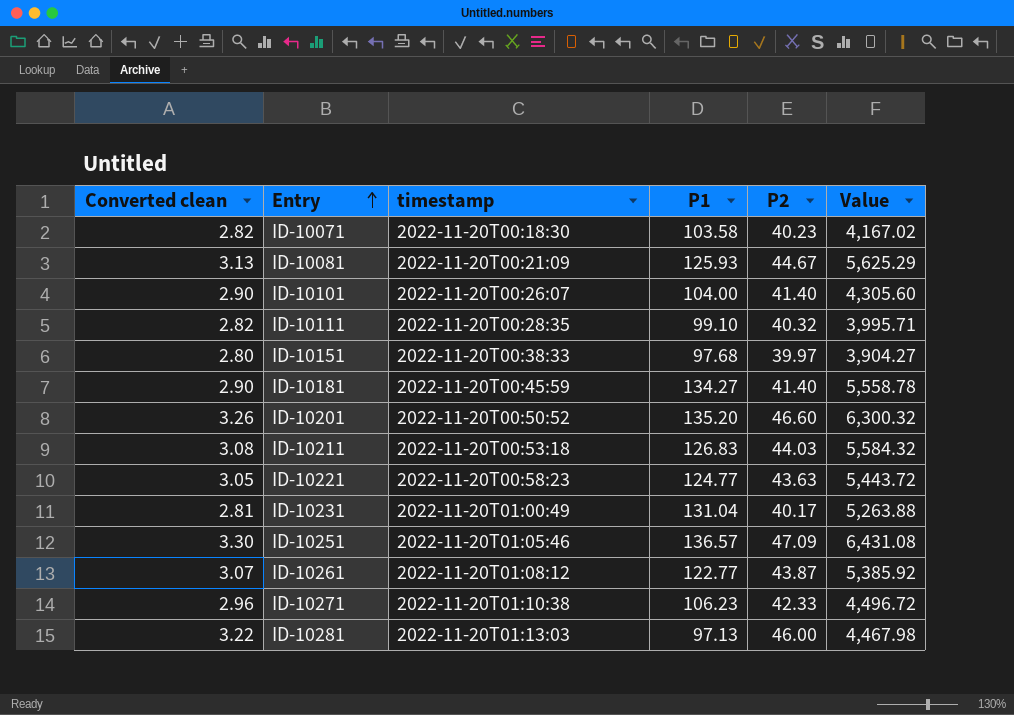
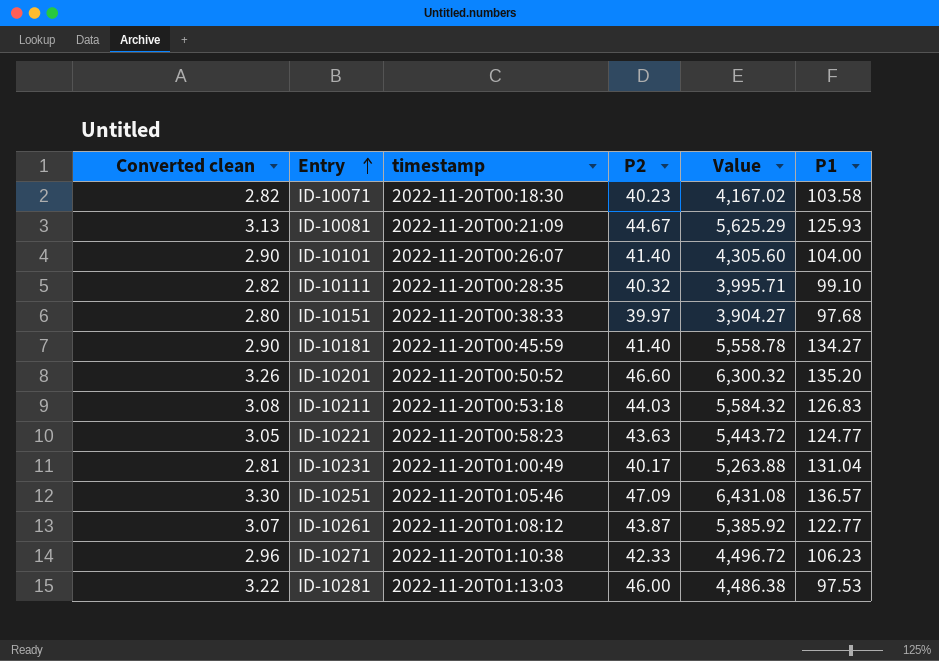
column P1 | position: 4 -> 6
ID-10281 | Value: 4,467.98 -> 4,486.38
ID-10281 | P1: 97.13 -> 97.53

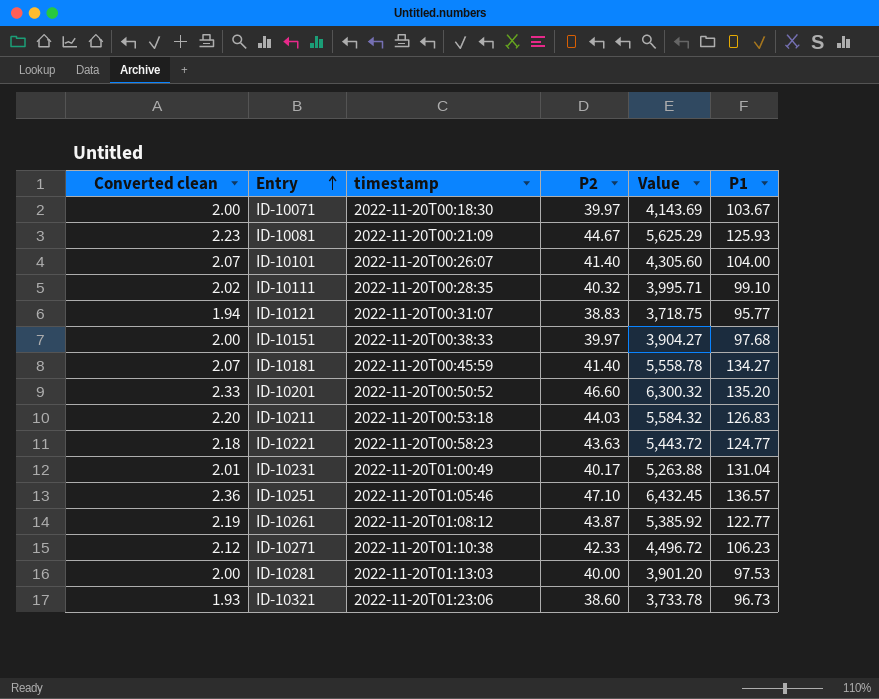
column Converted clean | formula: [P2] * 0.07 -> [P2] * 0.05
ID-10071 | P2: 40.23 -> 39.97
ID-10071 | Value: 4,167.02 -> 4,143.69
ID-10071 | P1: 103.58 -> 103.67
row ID-10121: none -> 1.94 | 2022-11-20T00:31:07 | 38.83 | 3,718.75 | 95.77
ID-10251 | P2: 47.09 -> 47.10
ID-10251 | Value: 6,431.08 -> 6,432.45
ID-10281 | P2: 46.00 -> 40.00
ID-10281 | Value: 4,486.38 -> 3,901.20
row ID-10321: none -> 1.93 | 2022-11-20T01:23:06 | 38.60 | 3,733.78 | 96.73

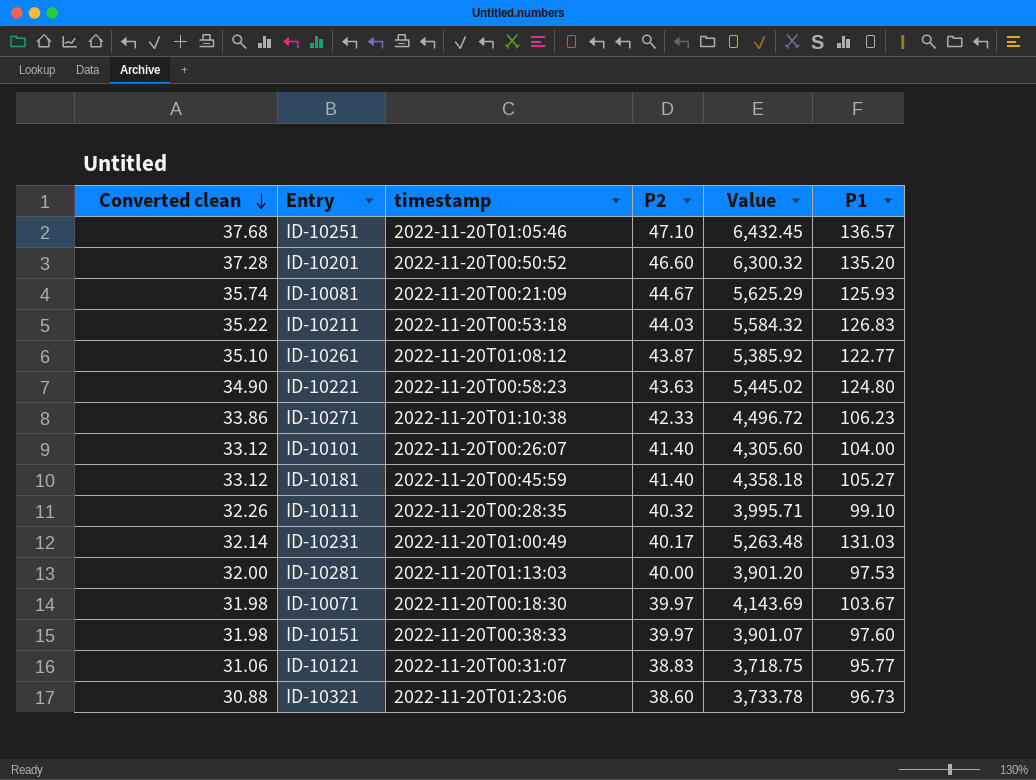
row order: Entry ascending -> Converted clean descending
column Converted clean | formula: [P2] * 0.05 -> [P2] * 0.8
ID-10221 | Value: 5,443.72 -> 5,445.02
ID-10221 | P1: 124.77 -> 124.80
ID-10181 | Value: 5,558.78 -> 4,358.18
ID-10181 | P1: 134.27 -> 105.27
ID-10231 | Value: 5,263.88 -> 5,263.48
ID-10231 | P1: 131.04 -> 131.03
ID-10151 | Value: 3,904.27 -> 3,901.07
ID-10151 | P1: 97.68 -> 97.60

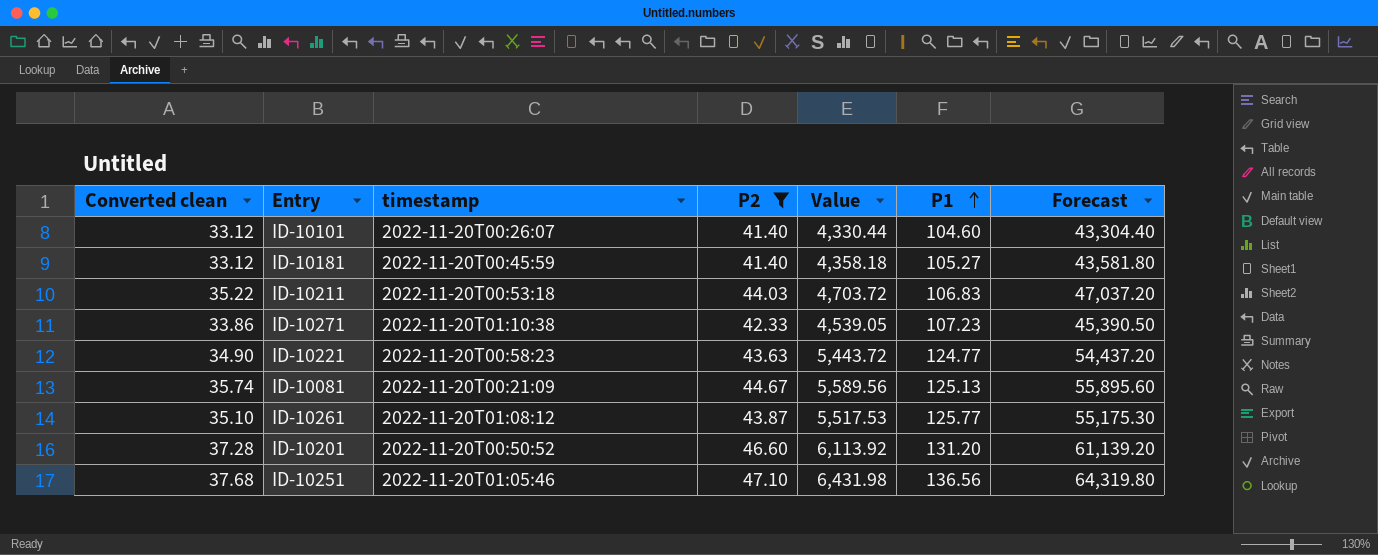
filter: none -> P2 >= 41.40
row order: Converted clean descending -> P1 ascending
column Forecast | formula: none -> [Value] * 10
ID-10101 | Value: 4,305.60 -> 4,330.44
ID-10101 | P1: 104.00 -> 104.60
ID-10211 | Value: 5,584.32 -> 4,703.72
ID-10211 | P1: 126.83 -> 106.83
ID-10271 | Value: 4,496.72 -> 4,539.05
ID-10271 | P1: 106.23 -> 107.23
ID-10221 | Value: 5,445.02 -> 5,443.72
ID-10221 | P1: 124.80 -> 124.77
ID-10081 | Value: 5,625.29 -> 5,589.56
ID-10081 | P1: 125.93 -> 125.13
ID-10261 | Value: 5,385.92 -> 5,517.53
ID-10261 | P1: 122.77 -> 125.77
ID-10201 | Value: 6,300.32 -> 6,113.92
ID-10201 | P1: 135.20 -> 131.20
ID-10251 | Value: 6,432.45 -> 6,431.98
ID-10251 | P1: 136.57 -> 136.56

